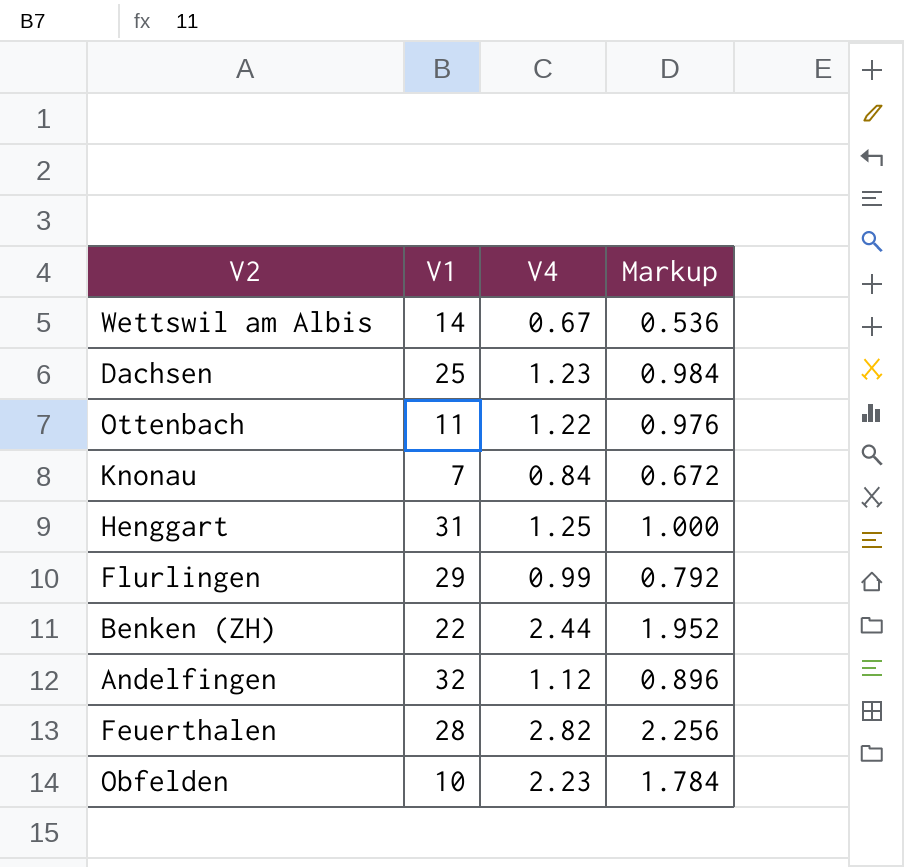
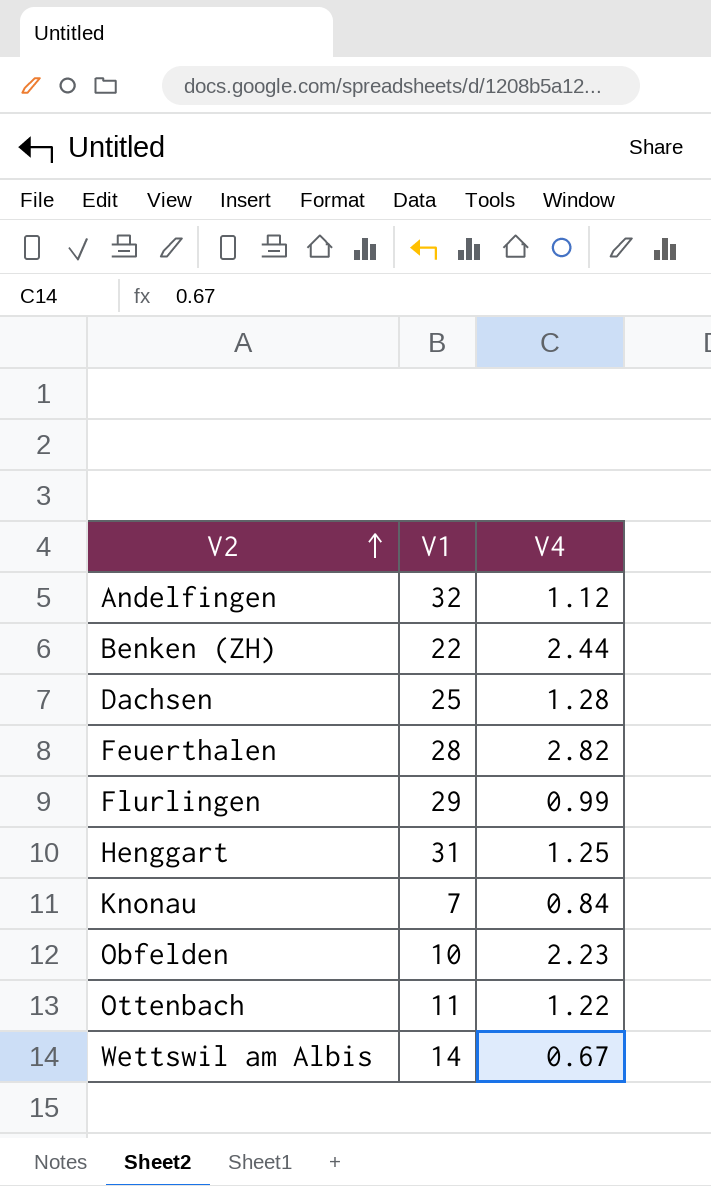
row order: none -> V2 ascending
column Markup | formula: [V4] * 0.8 -> none
Dachsen | V4: 1.23 -> 1.28

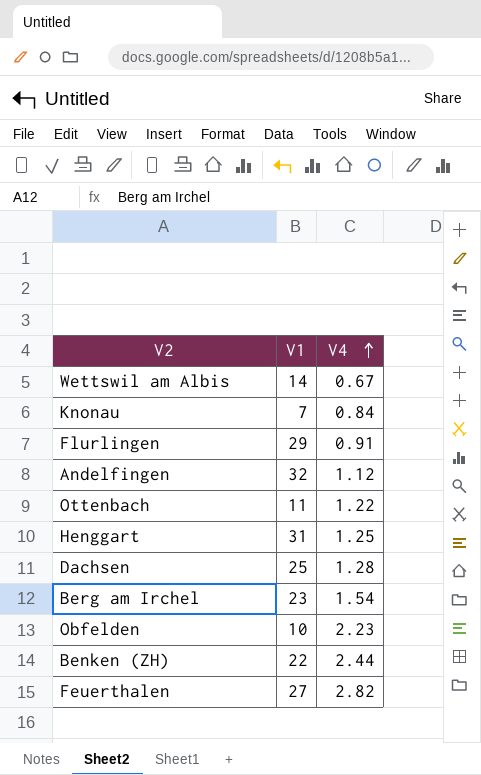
row order: V2 ascending -> V4 ascending
Flurlingen | V4: 0.99 -> 0.91
row Berg am Irchel: none -> 23 | 1.54
Feuerthalen | V1: 28 -> 27

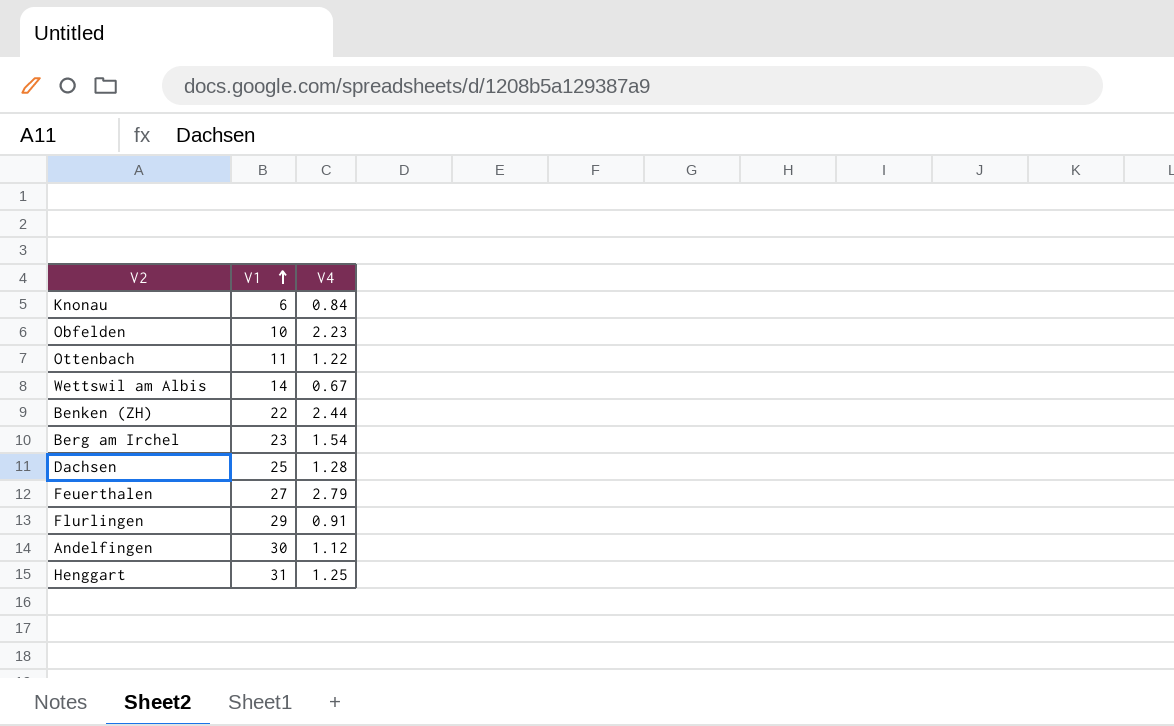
row order: V4 ascending -> V1 ascending
Knonau | V1: 7 -> 6
Feuerthalen | V4: 2.82 -> 2.79
Andelfingen | V1: 32 -> 30

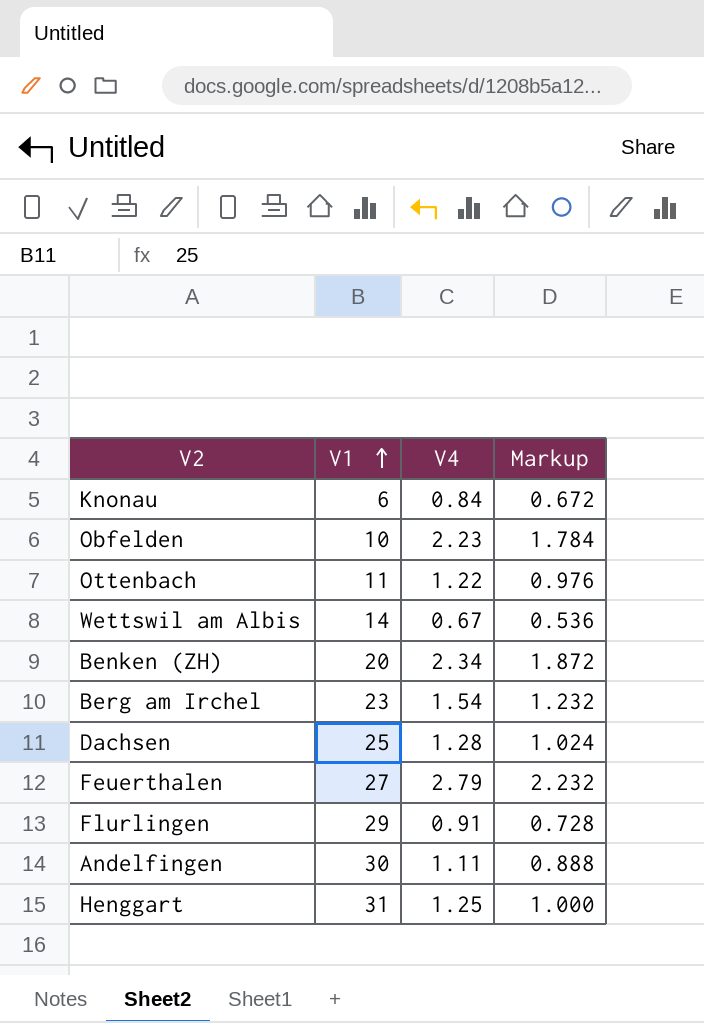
column Markup | formula: none -> [V4] * 0.8
Benken (ZH) | V1: 22 -> 20
Benken (ZH) | V4: 2.44 -> 2.34
Andelfingen | V4: 1.12 -> 1.11

